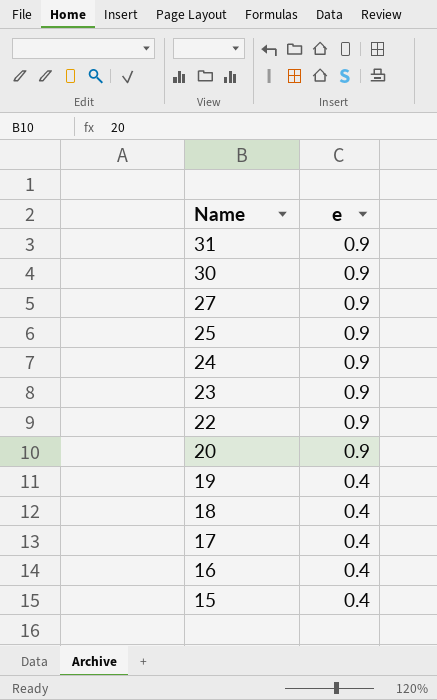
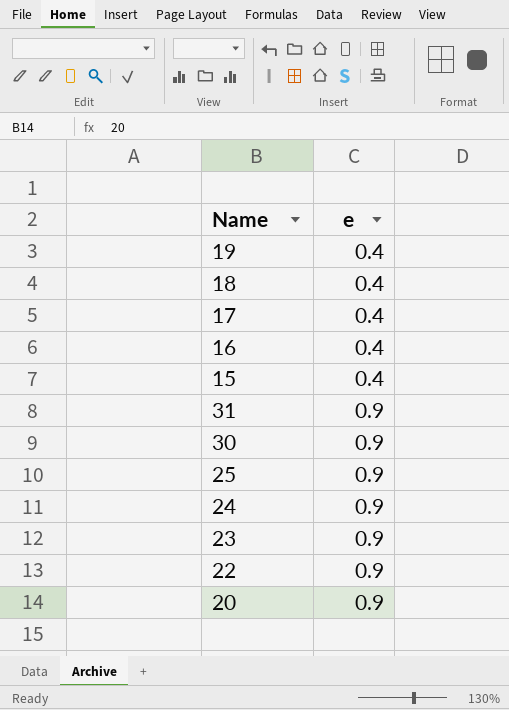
row order: Name descending -> e ascending
row 27: 0.9 -> none

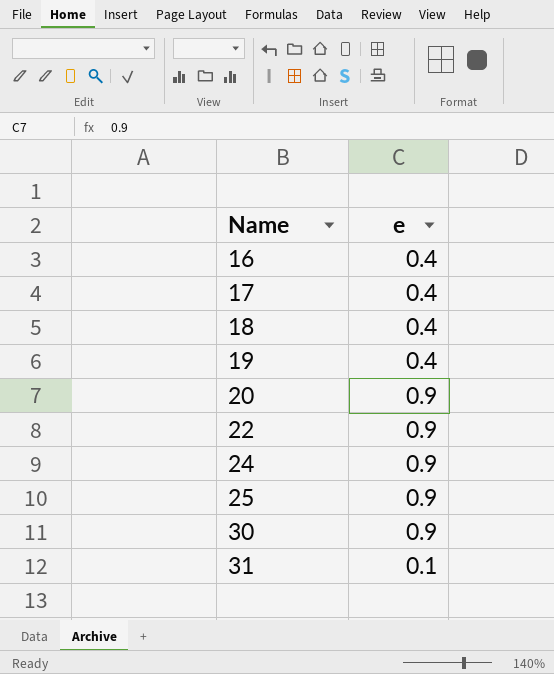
row order: e ascending -> Name ascending
row 15: 0.4 -> none
row 23: 0.9 -> none
31 | e: 0.9 -> 0.1

